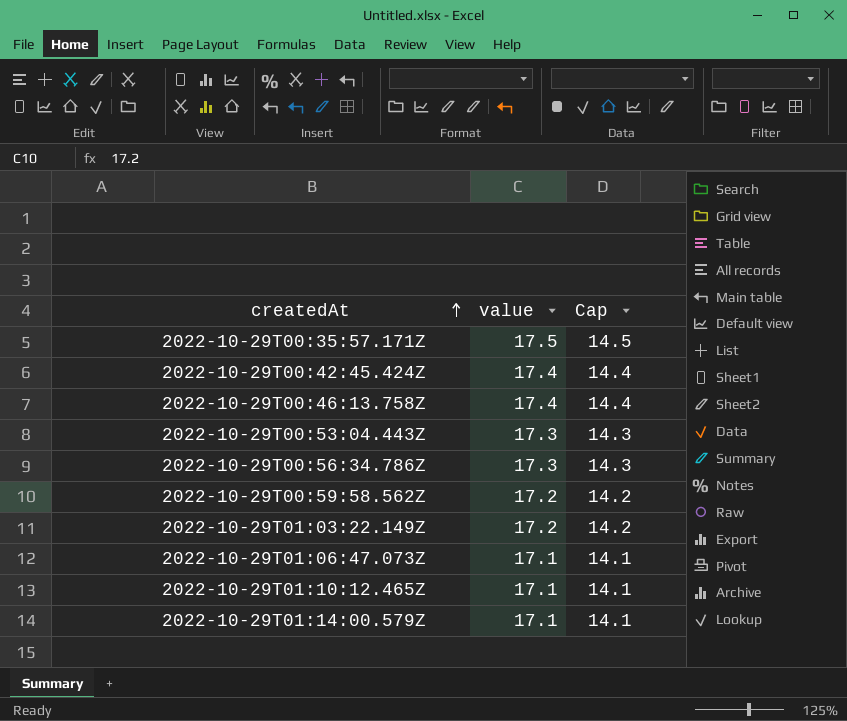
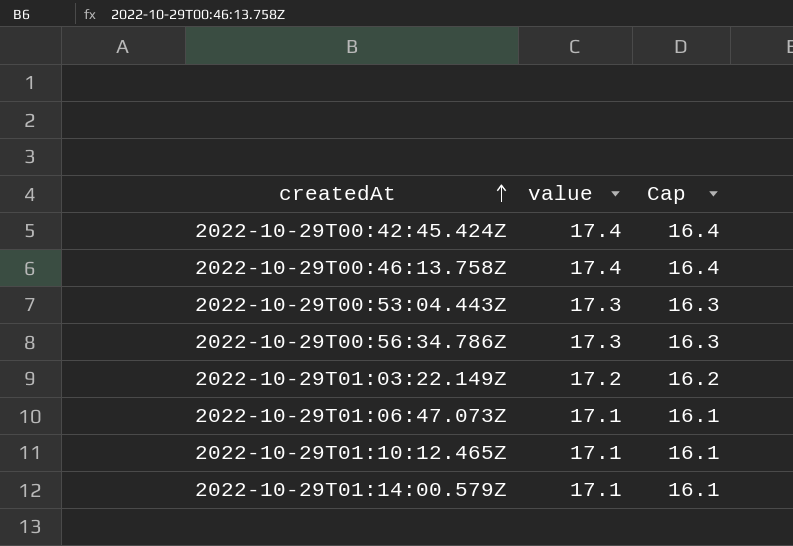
column Cap | formula: [value] - 3 -> [value] - 1
row 2022-10-29T00:35:57.171Z: 17.5 | 14.5 -> none
row 2022-10-29T00:59:58.562Z: 17.2 | 14.2 -> none

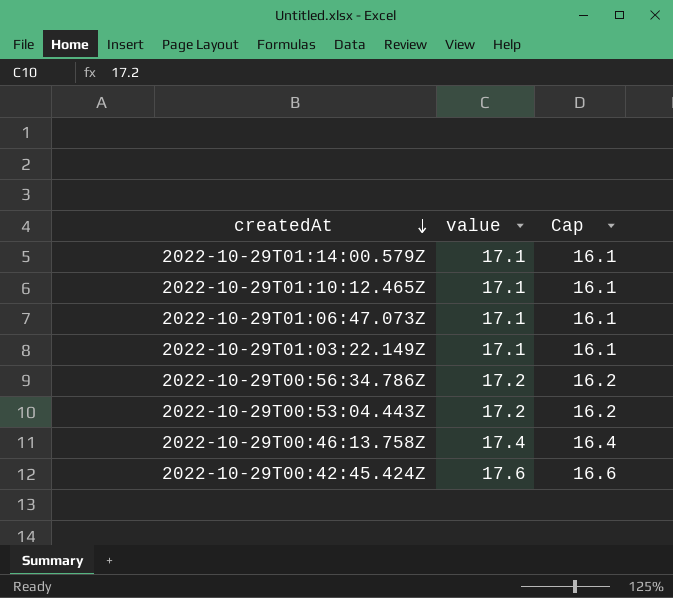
row order: createdAt ascending -> createdAt descending
2022-10-29T01:03:22.149Z | value: 17.2 -> 17.1
2022-10-29T01:03:22.149Z | Cap: 16.2 -> 16.1
2022-10-29T00:56:34.786Z | value: 17.3 -> 17.2
2022-10-29T00:56:34.786Z | Cap: 16.3 -> 16.2
2022-10-29T00:53:04.443Z | value: 17.3 -> 17.2
2022-10-29T00:53:04.443Z | Cap: 16.3 -> 16.2
2022-10-29T00:42:45.424Z | value: 17.4 -> 17.6
2022-10-29T00:42:45.424Z | Cap: 16.4 -> 16.6

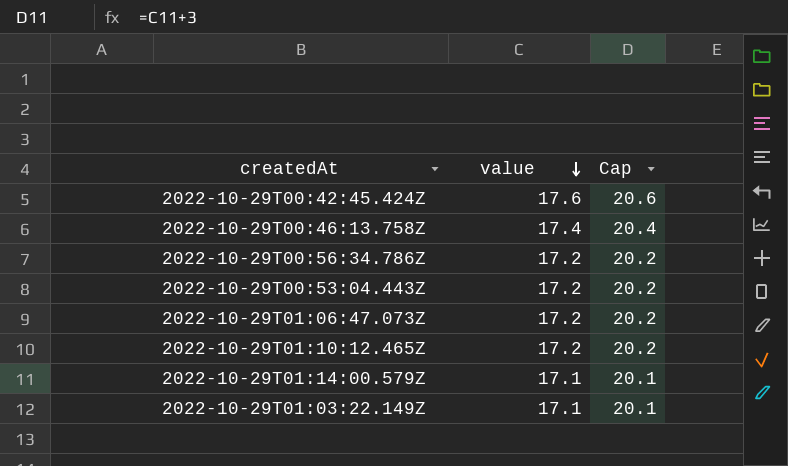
row order: createdAt descending -> value descending
column Cap | formula: [value] - 1 -> [value] + 3
2022-10-29T01:06:47.073Z | value: 17.1 -> 17.2
2022-10-29T01:10:12.465Z | value: 17.1 -> 17.2

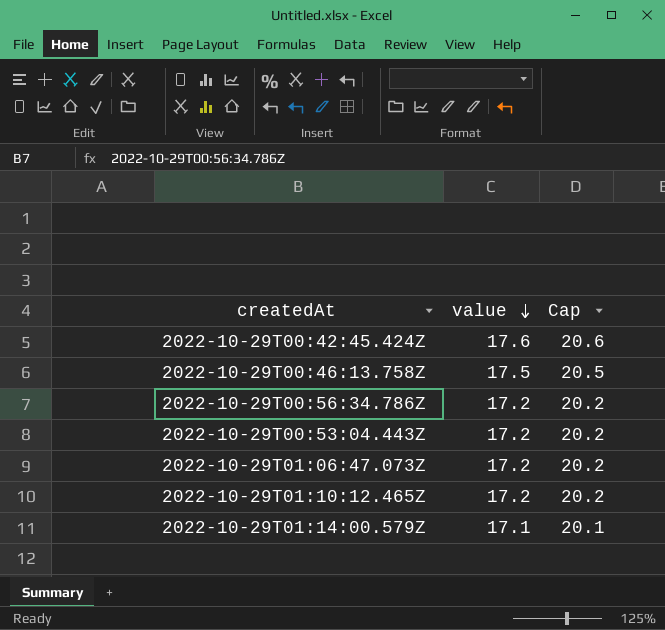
row 2022-10-29T01:03:22.149Z: 17.1 | 20.1 -> none
2022-10-29T00:46:13.758Z | value: 17.4 -> 17.5
2022-10-29T00:46:13.758Z | Cap: 20.4 -> 20.5

